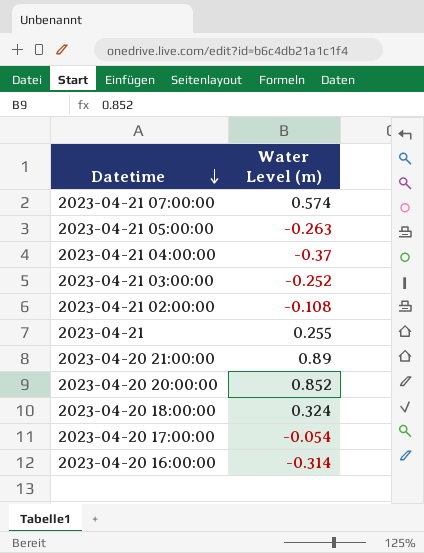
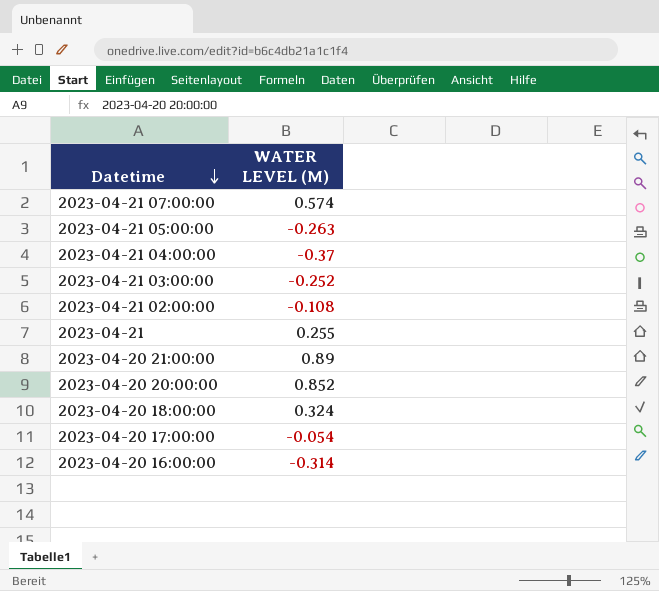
column name: Water Level (m) -> WATER LEVEL (M)

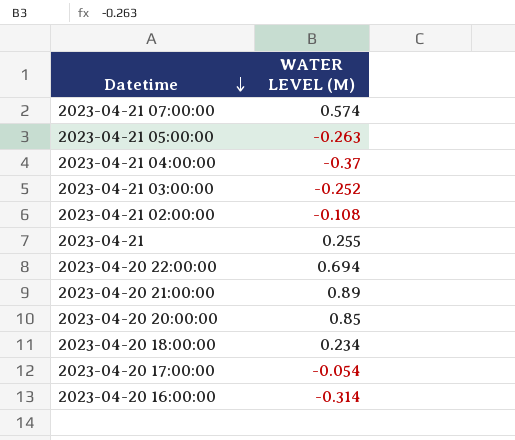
row 2023-04-20 22:00:00: none -> 0.694
2023-04-20 20:00:00 | WATER LEVEL (M): 0.852 -> 0.85
2023-04-20 18:00:00 | WATER LEVEL (M): 0.324 -> 0.234

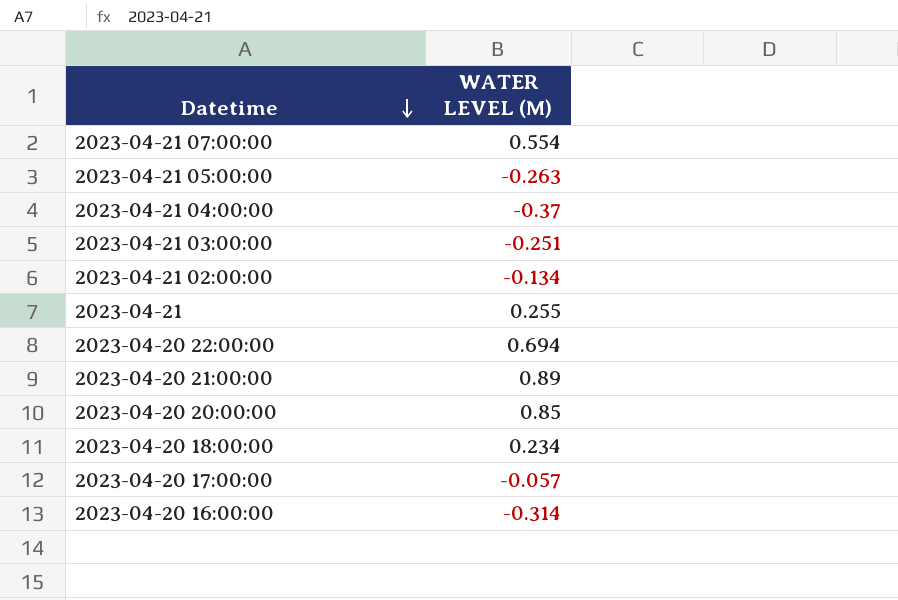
2023-04-21 07:00:00 | WATER LEVEL (M): 0.574 -> 0.554
2023-04-21 03:00:00 | WATER LEVEL (M): -0.252 -> -0.251
2023-04-21 02:00:00 | WATER LEVEL (M): -0.108 -> -0.134
2023-04-20 17:00:00 | WATER LEVEL (M): -0.054 -> -0.057

